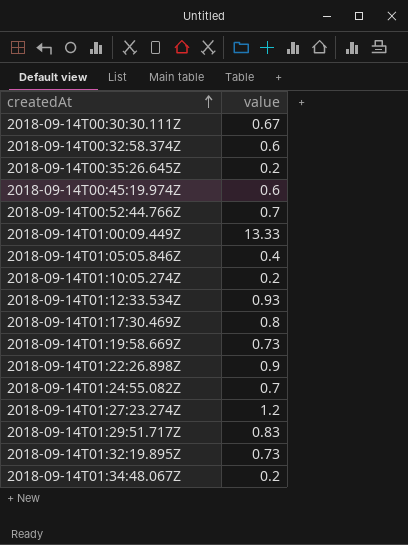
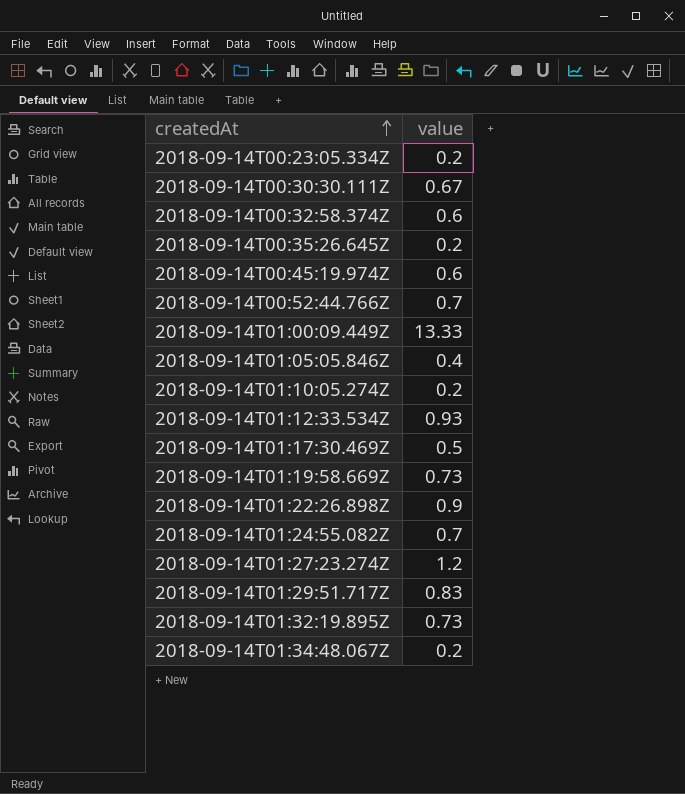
row 2018-09-14T00:23:05.334Z: none -> 0.2
2018-09-14T01:17:30.469Z | value: 0.8 -> 0.5

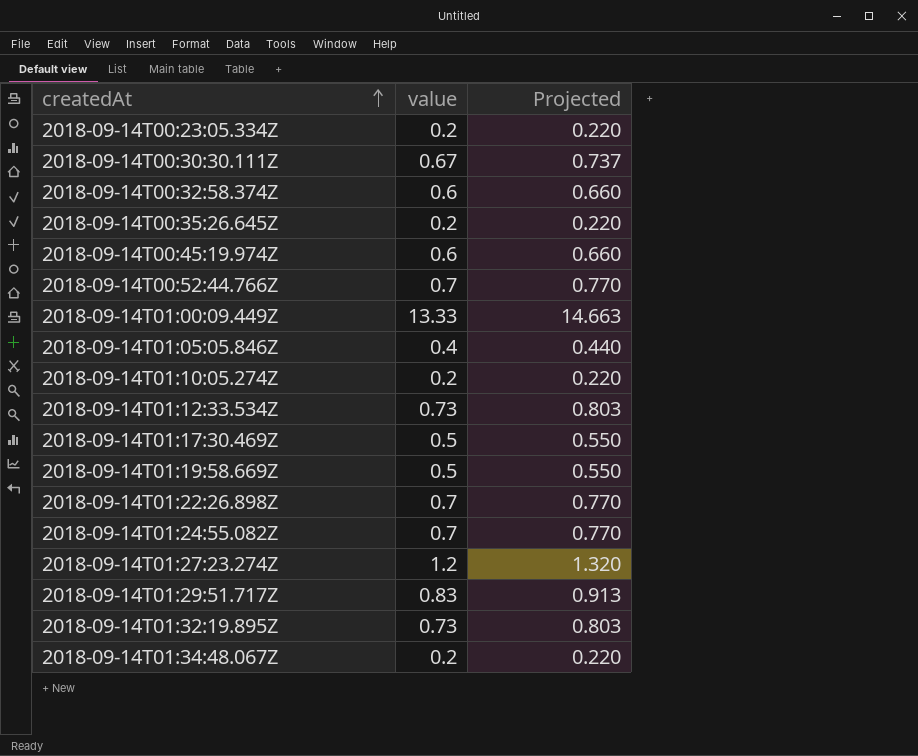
column Projected | formula: none -> [value] * 1.1
2018-09-14T01:12:33.534Z | value: 0.93 -> 0.73
2018-09-14T01:19:58.669Z | value: 0.73 -> 0.5
2018-09-14T01:22:26.898Z | value: 0.9 -> 0.7

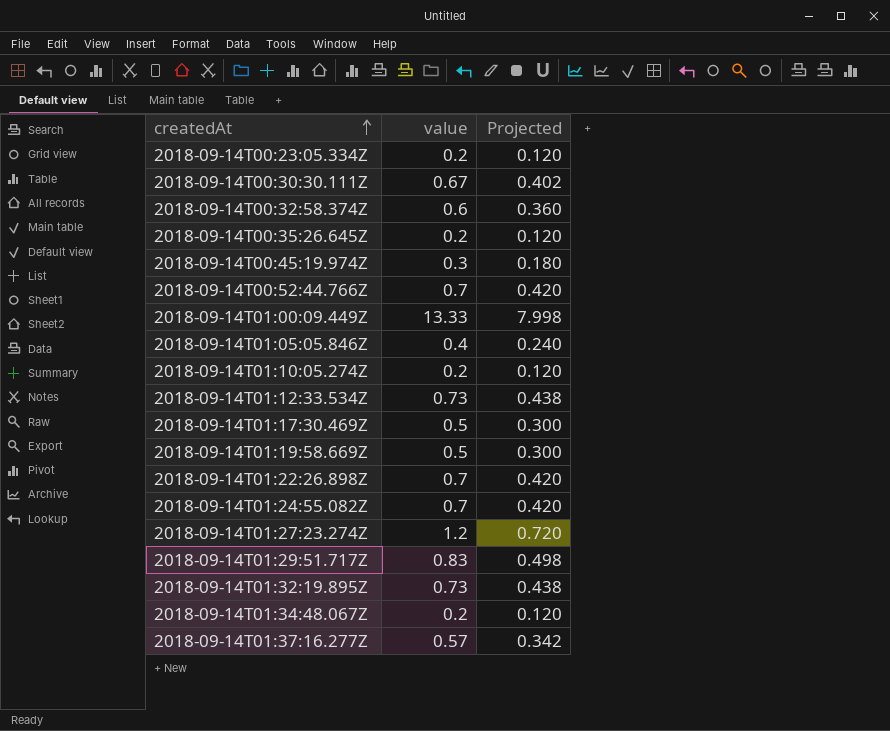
column Projected | formula: [value] * 1.1 -> [value] * 0.6
2018-09-14T00:45:19.974Z | value: 0.6 -> 0.3
row 2018-09-14T01:37:16.277Z: none -> 0.57 | 0.342

